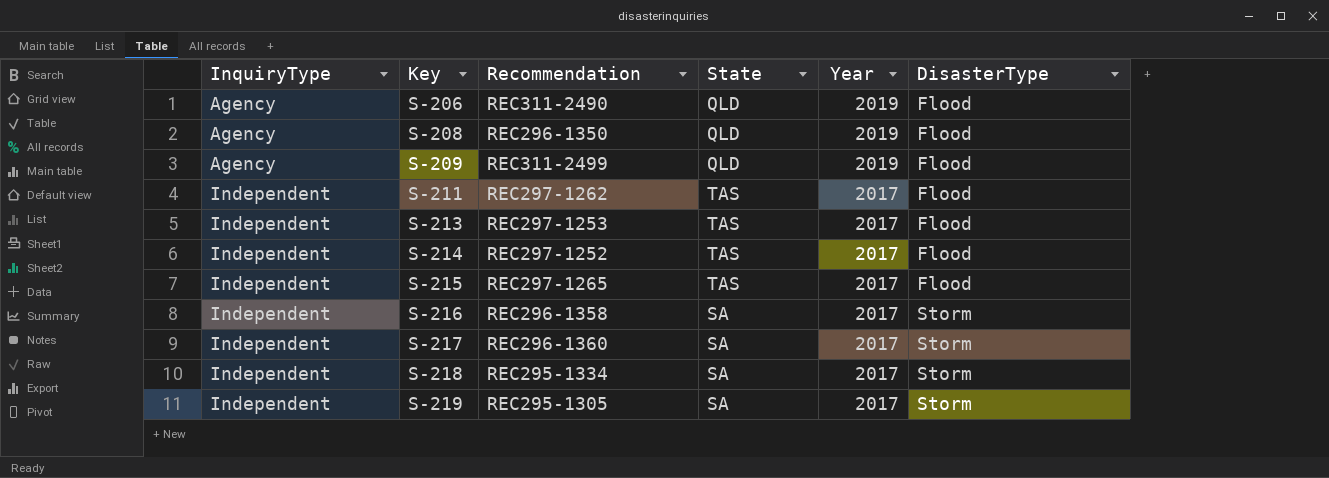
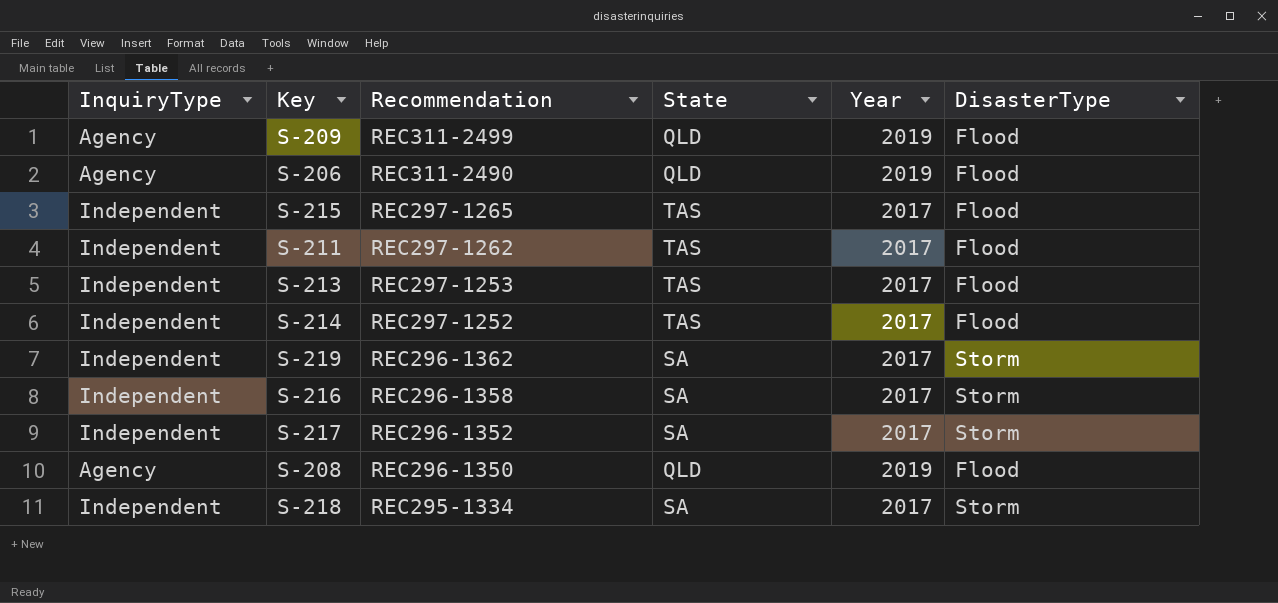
row order: InquiryType ascending -> Recommendation descending
S-219 | Recommendation: REC295-1305 -> REC296-1362
S-217 | Recommendation: REC296-1360 -> REC296-1352

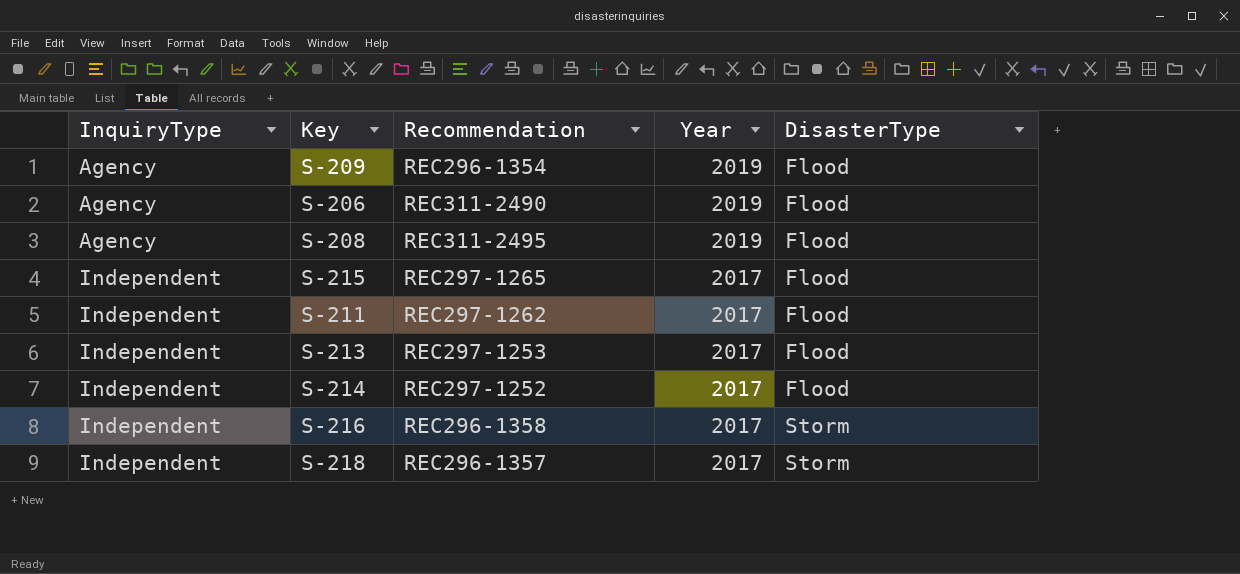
row order: Recommendation descending -> InquiryType ascending
column State | position: 4 -> none
row S-219: Independent | REC296-1362 | SA | 2017 | Storm -> none
row S-217: Independent | REC296-1352 | SA | 2017 | Storm -> none
S-209 | Recommendation: REC311-2499 -> REC296-1354
S-208 | Recommendation: REC296-1350 -> REC311-2495
S-218 | Recommendation: REC295-1334 -> REC296-1357

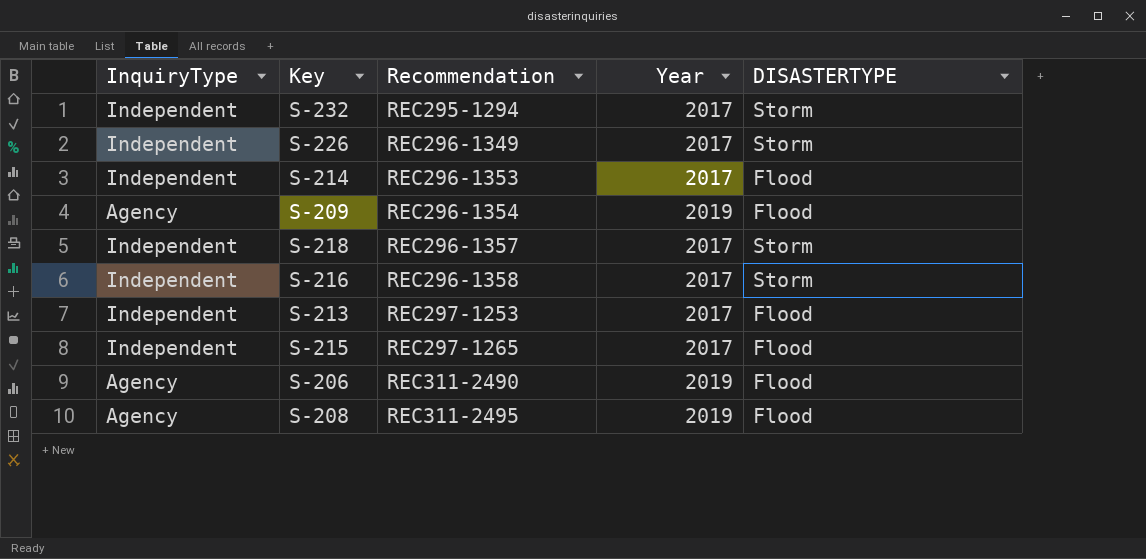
row order: InquiryType ascending -> Recommendation ascending
column name: DisasterType -> DISASTERTYPE
row S-211: Independent | REC297-1262 | 2017 | Flood -> none
row S-232: none -> Independent | REC295-1294 | 2017 | Storm
row S-226: none -> Independent | REC296-1349 | 2017 | Storm
S-214 | Recommendation: REC297-1252 -> REC296-1353

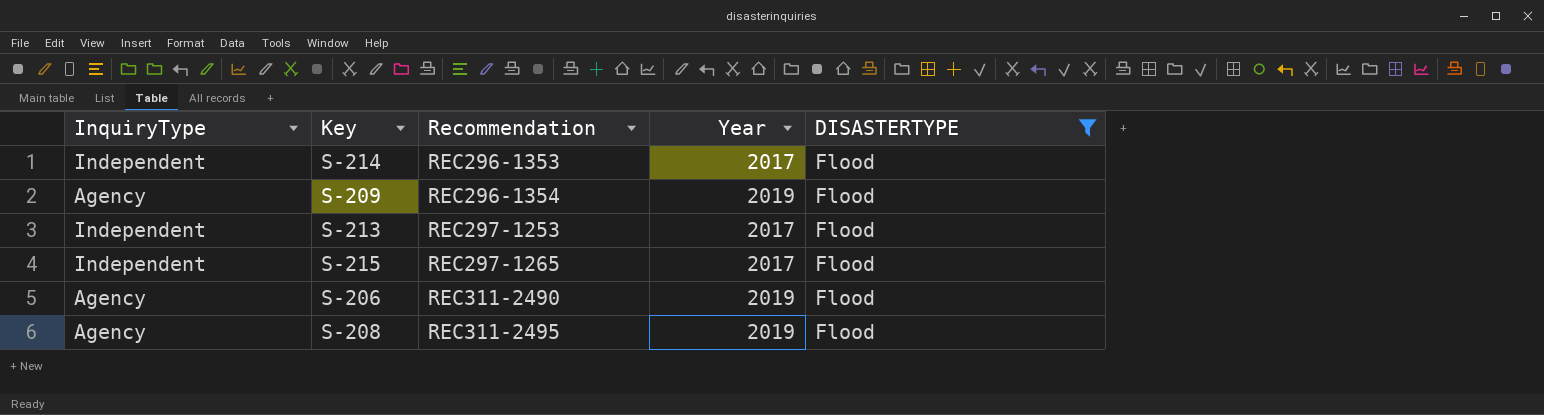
filter: none -> DISASTERTYPE = Flood

